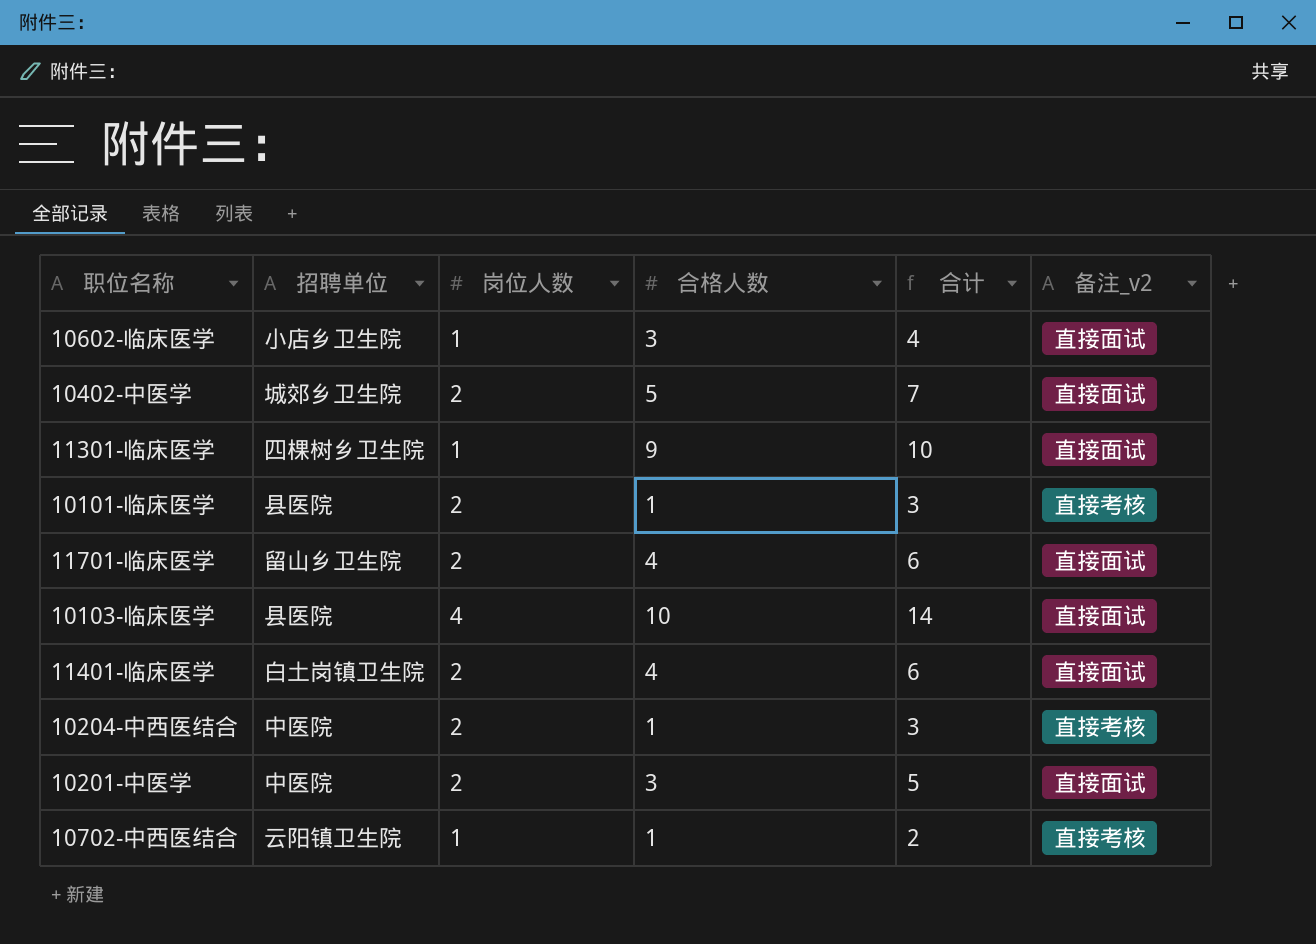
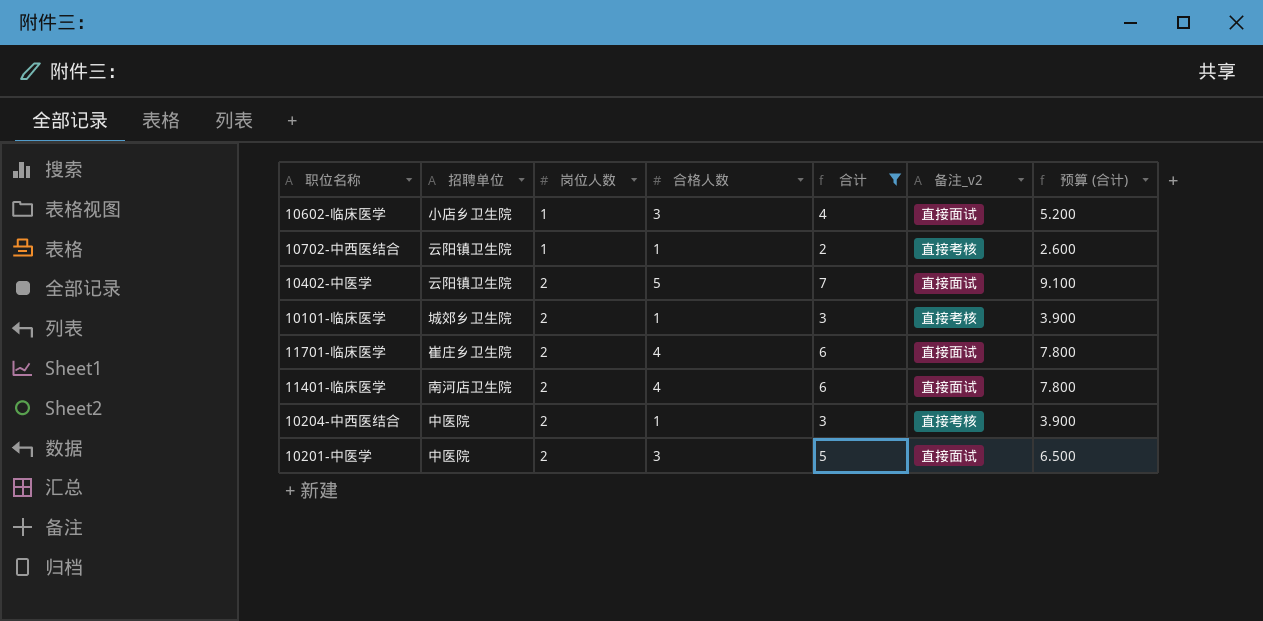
filter: none -> 合计 <= 7
row order: none -> 岗位人数 ascending
column 预算 (合计) | formula: none -> [合计] * 1.3
10402-中医学 | 招聘单位: 城郊乡卫生院 -> 云阳镇卫生院
10101-临床医学 | 招聘单位: 县医院 -> 城郊乡卫生院
11701-临床医学 | 招聘单位: 留山乡卫生院 -> 崔庄乡卫生院
11401-临床医学 | 招聘单位: 白土岗镇卫生院 -> 南河店卫生院

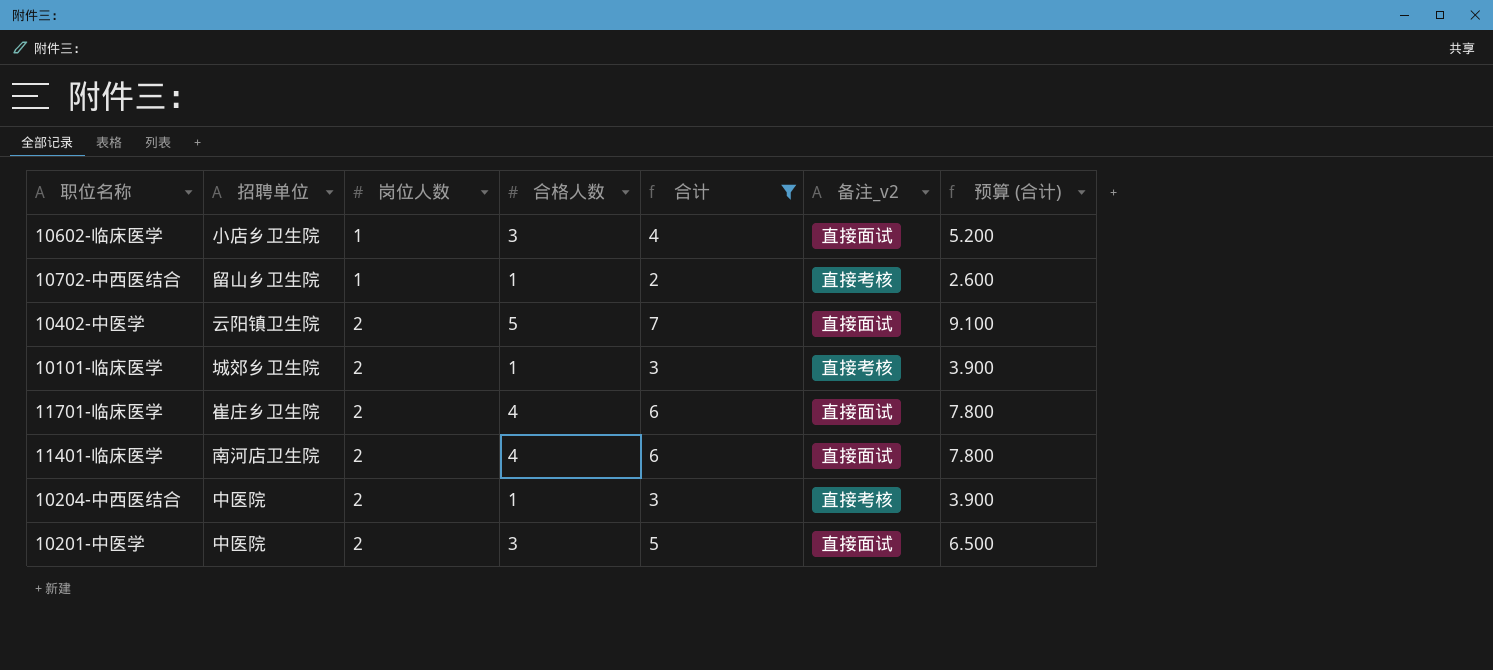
10702-中西医结合 | 招聘单位: 云阳镇卫生院 -> 留山乡卫生院

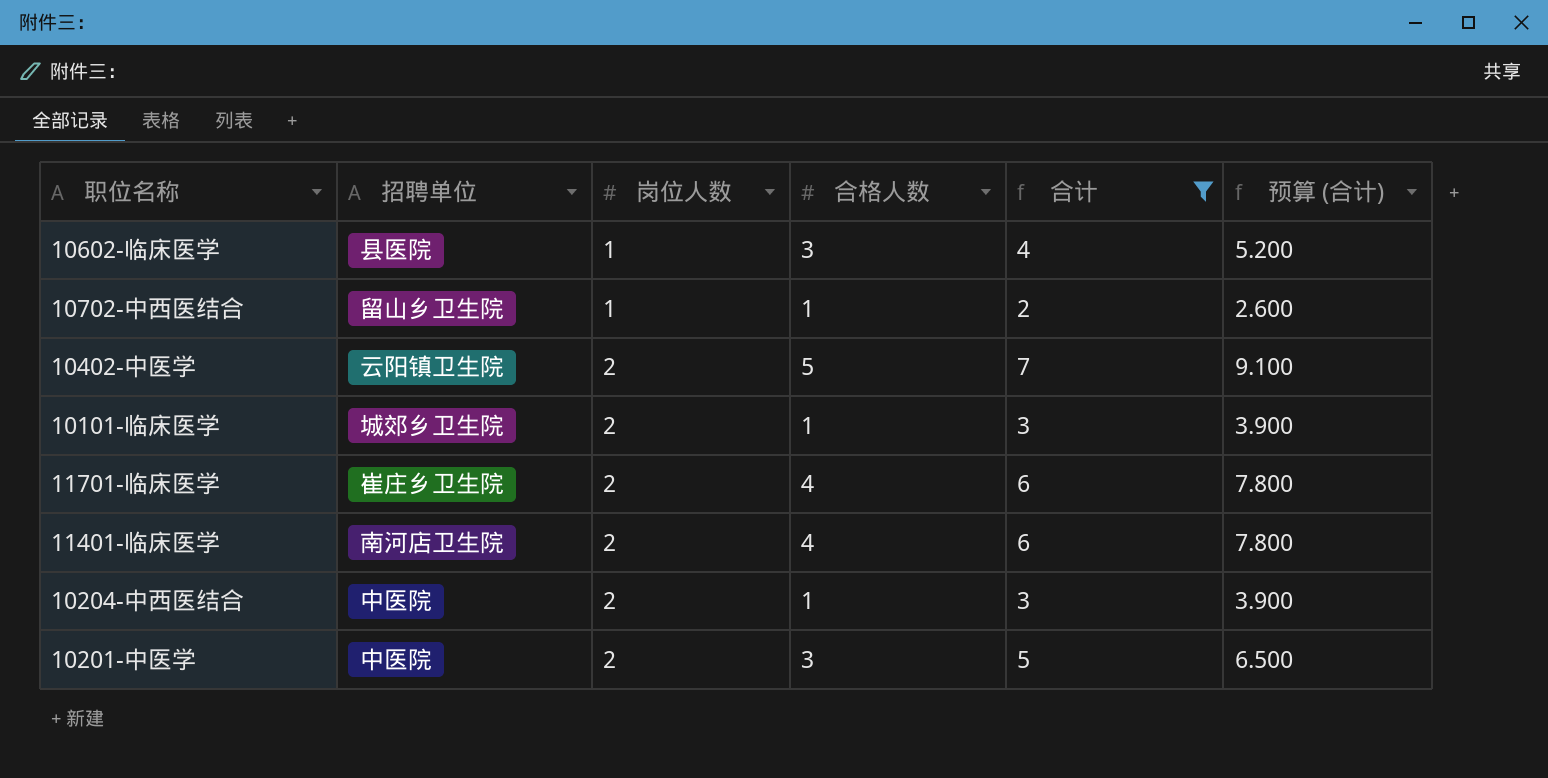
column 备注_v2 | position: 6 -> none
10602-临床医学 | 招聘单位: 小店乡卫生院 -> 县医院

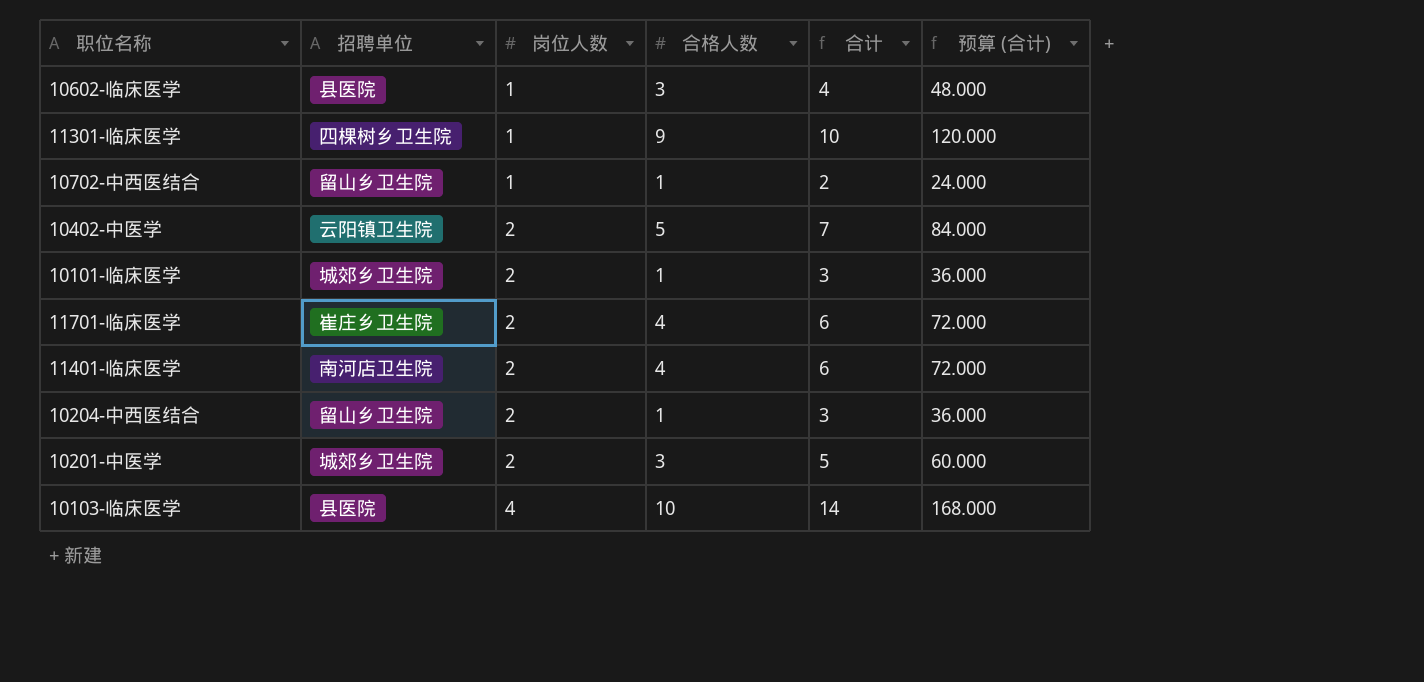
filter: 合计 <= 7 -> none
column 预算 (合计) | formula: [合计] * 1.3 -> [合计] * 12
10204-中西医结合 | 招聘单位: 中医院 -> 留山乡卫生院
10201-中医学 | 招聘单位: 中医院 -> 城郊乡卫生院

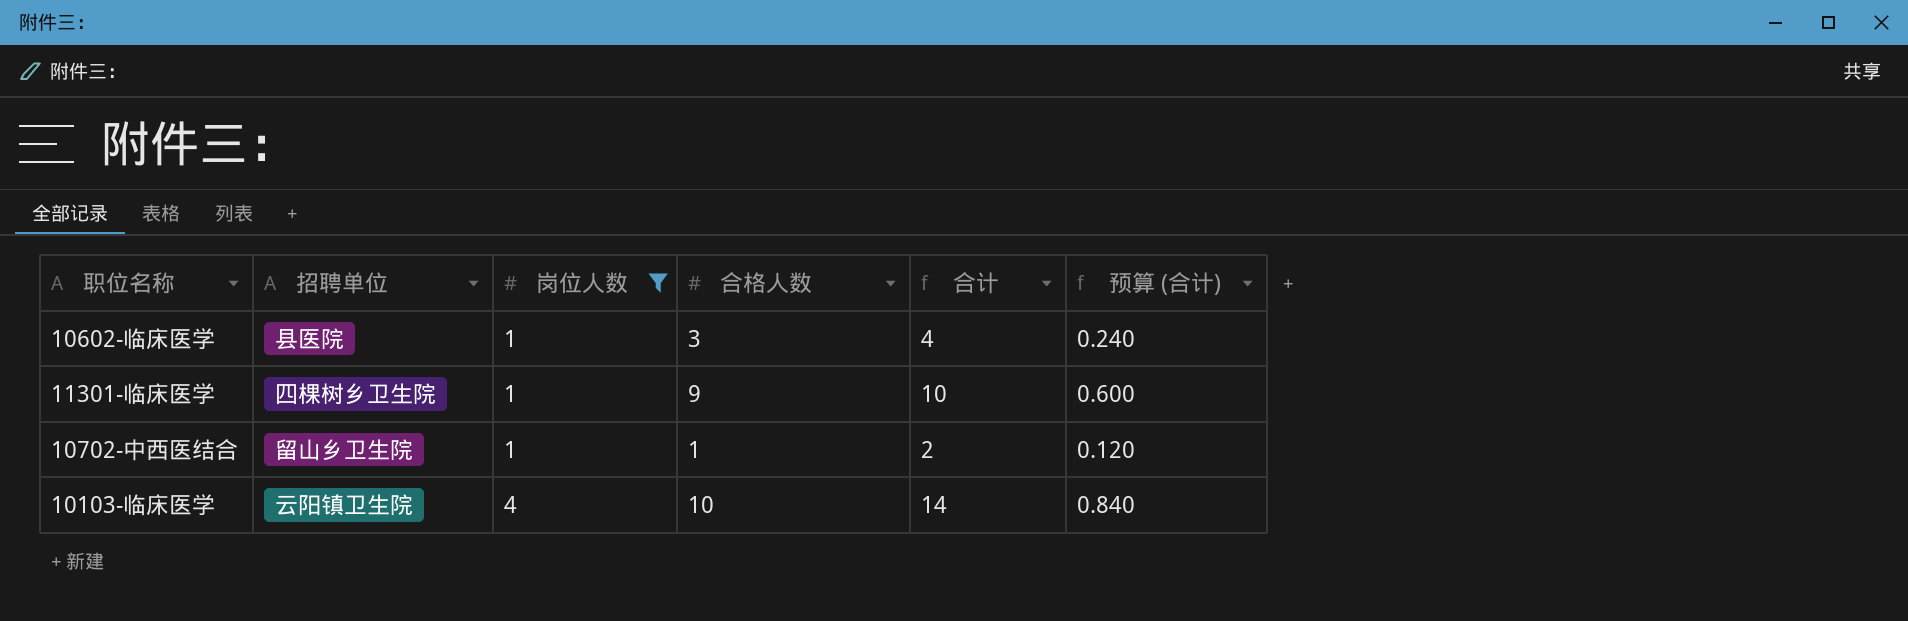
filter: none -> 岗位人数 != 2
column 预算 (合计) | formula: [合计] * 12 -> [合计] * 0.06
10103-临床医学 | 招聘单位: 县医院 -> 云阳镇卫生院

